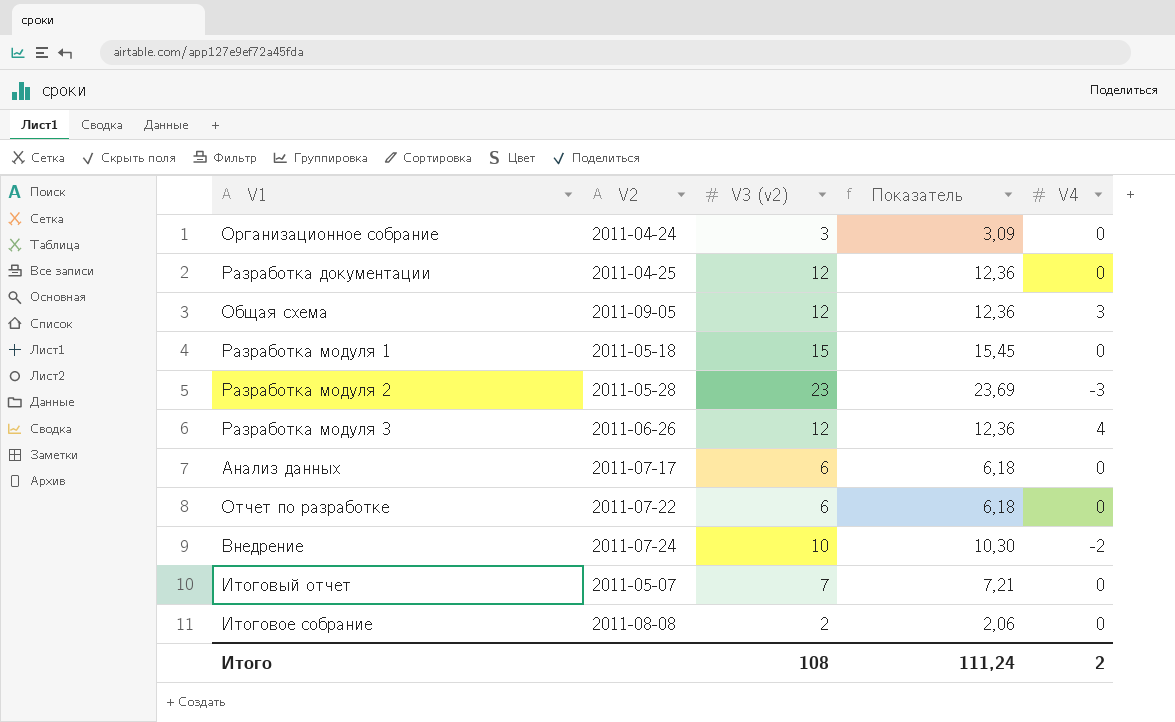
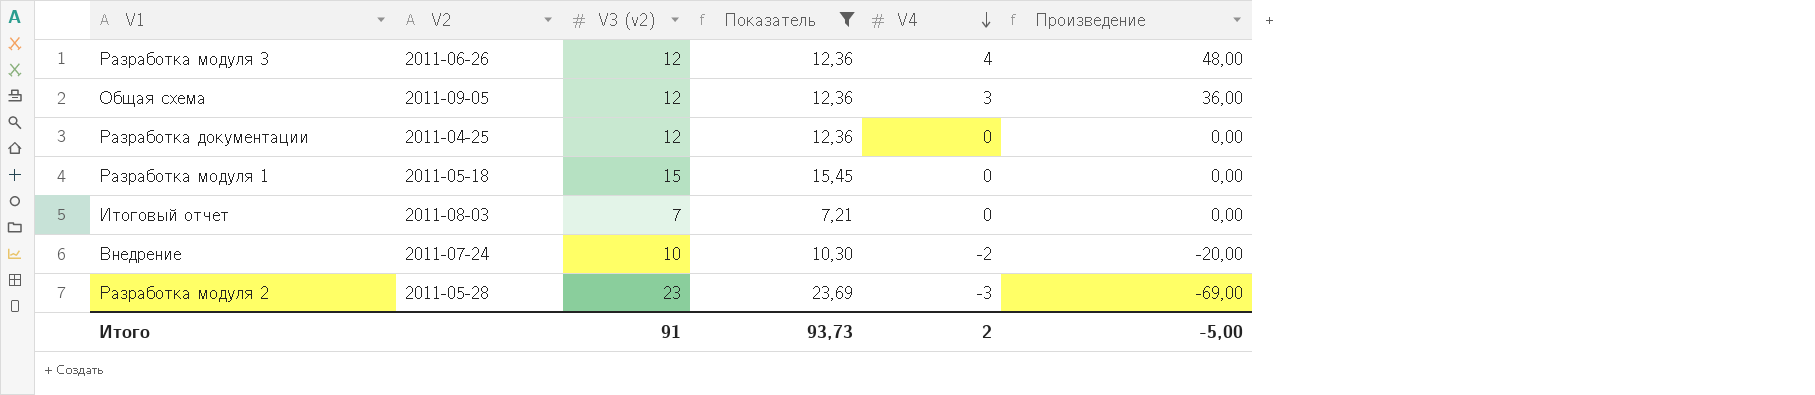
filter: none -> Показатель >= 7,21
row order: none -> V4 descending
column Произведение | formula: none -> [V3 (v2)] * [V4]
Итоговый отчет | V2: 2011-05-07 -> 2011-08-03
Итого | V3 (v2): 108 -> 91
Итого | Показатель: 111,24 -> 93,73

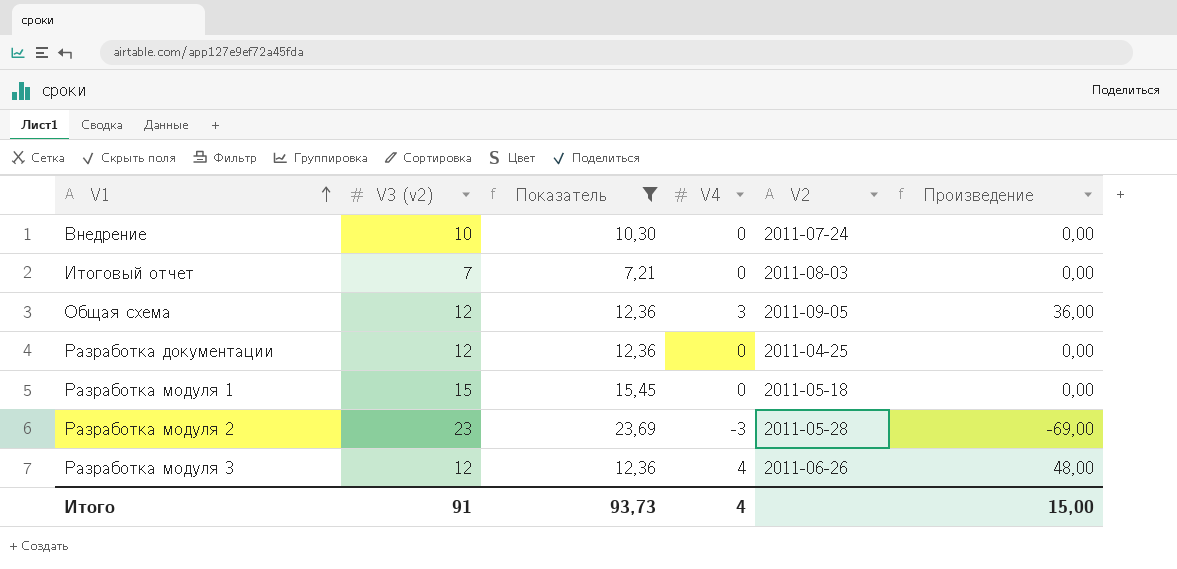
row order: V4 descending -> V1 ascending
column V2 | position: 2 -> 5
Внедрение | V4: -2 -> 0
Внедрение | Произведение: -20,00 -> 0,00
Итого | V4: 2 -> 4
Итого | Произведение: -5,00 -> 15,00

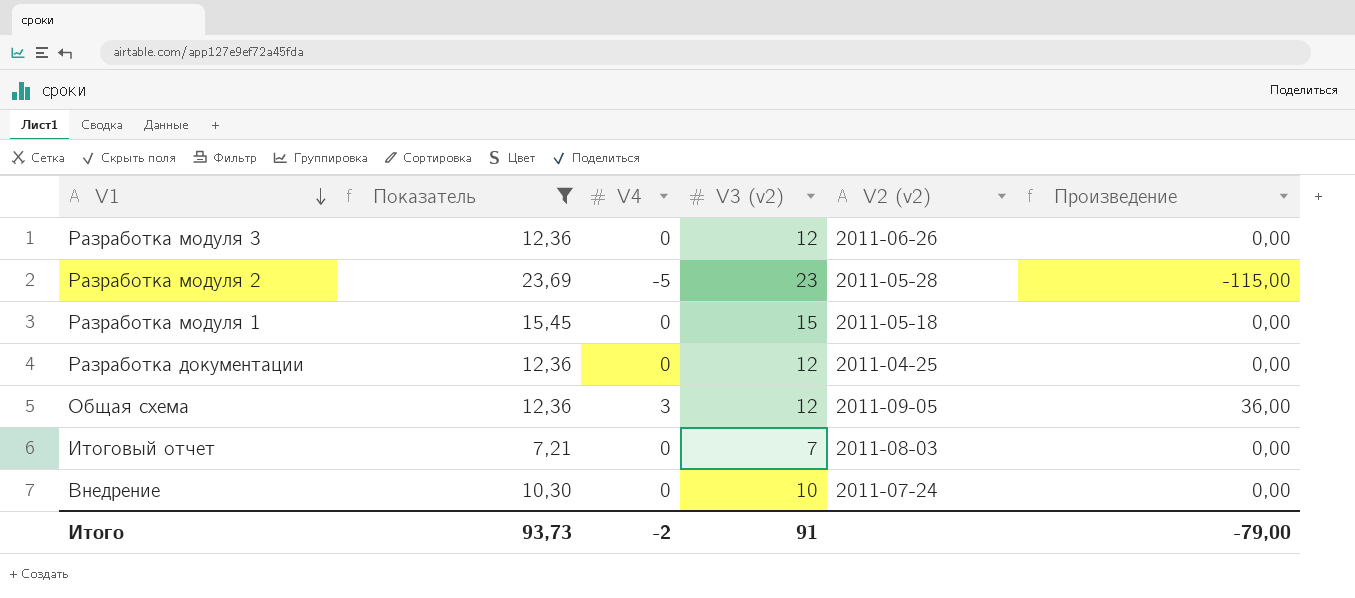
row order: V1 ascending -> V1 descending
column V3 (v2) | position: 2 -> 4
column name: V2 -> V2 (v2)
Разработка модуля 3 | V4: 4 -> 0
Разработка модуля 3 | Произведение: 48,00 -> 0,00
Разработка модуля 2 | V4: -3 -> -5
Разработка модуля 2 | Произведение: -69,00 -> -115,00
Итого | V4: 4 -> -2
Итого | Произведение: 15,00 -> -79,00

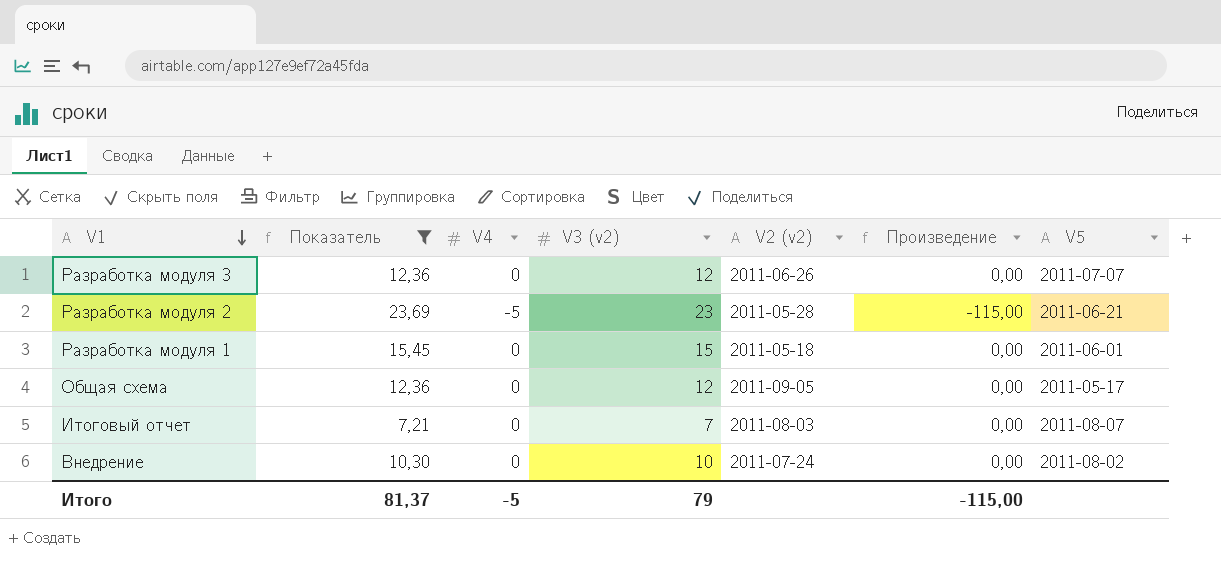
column V5 | position: none -> 7
row Разработка документации: 12,36 | 0 | 12 | 2011-04-25 | 0,00 -> none
Общая схема | V4: 3 -> 0
Общая схема | Произведение: 36,00 -> 0,00
Итого | Показатель: 93,73 -> 81,37
Итого | V4: -2 -> -5
Итого | V3 (v2): 91 -> 79
Итого | Произведение: -79,00 -> -115,00

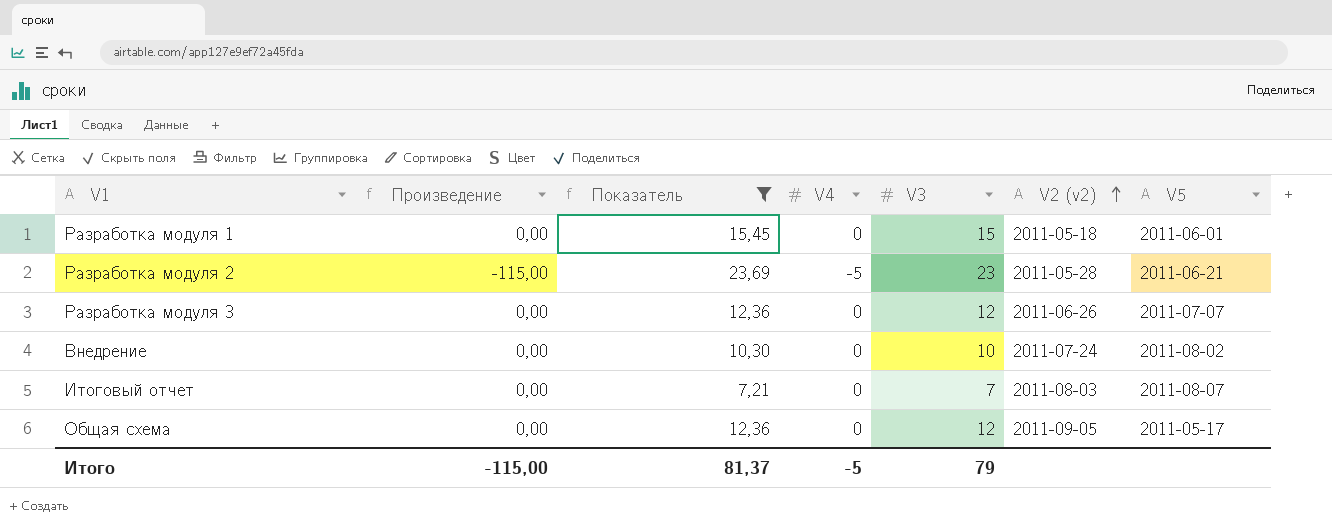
row order: V1 descending -> V2 (v2) ascending
column Произведение | position: 6 -> 2
column name: V3 (v2) -> V3

